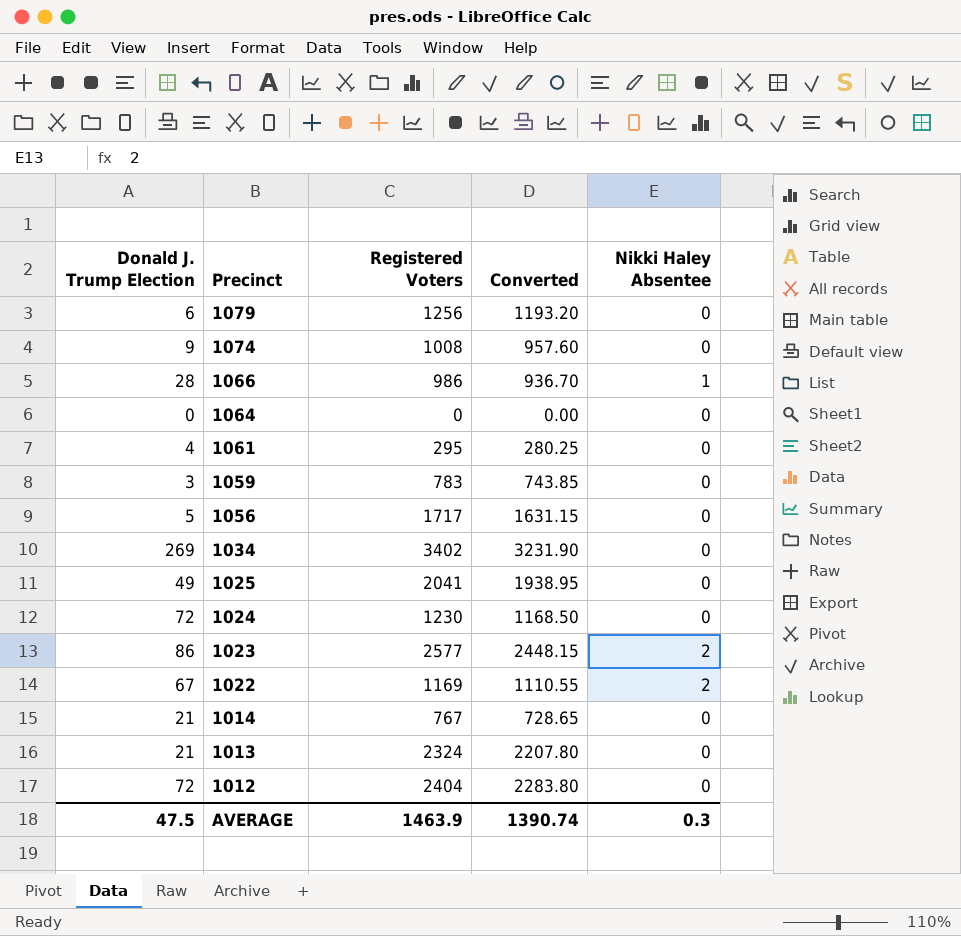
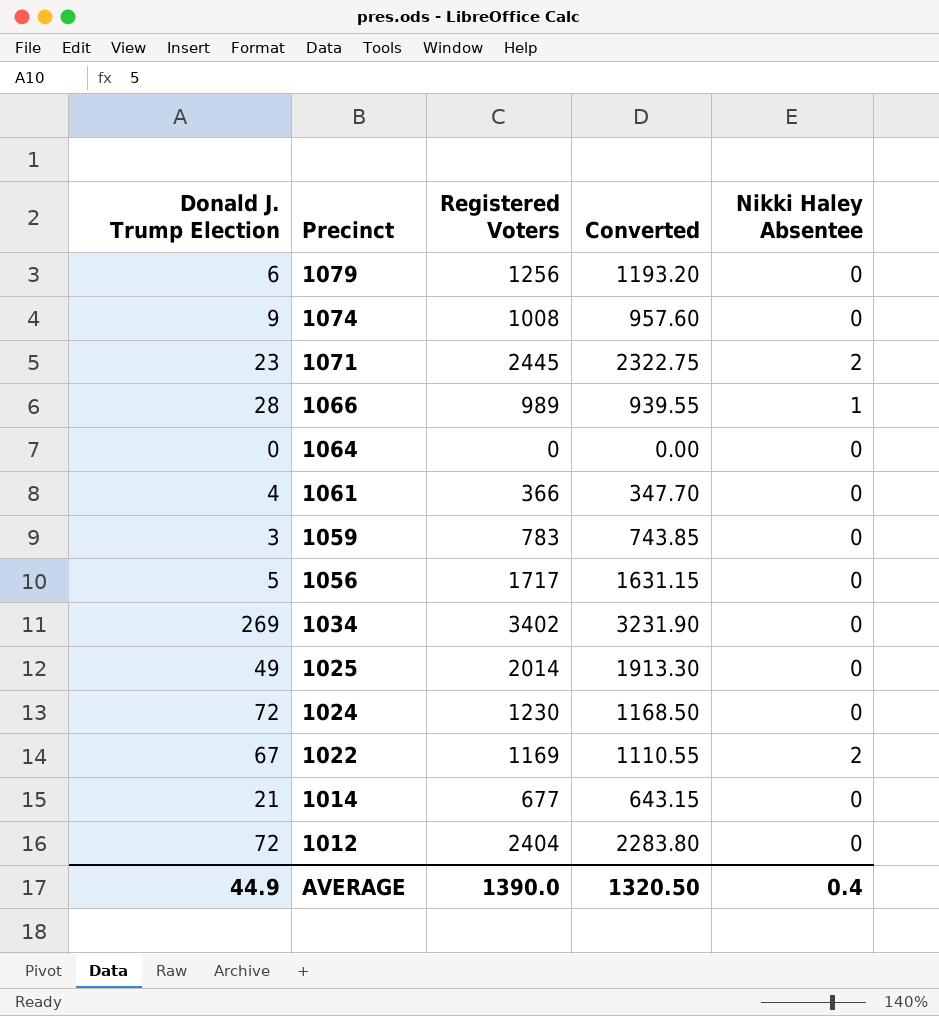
row 1023: 86 | 2577 | 2448.15 | 2 -> none
row 1013: 21 | 2324 | 2207.80 | 0 -> none
row 1071: none -> 23 | 2445 | 2322.75 | 2
1066 | Registered Voters: 986 -> 989
1066 | Converted: 936.70 -> 939.55
1061 | Registered Voters: 295 -> 366
1061 | Converted: 280.25 -> 347.70
1025 | Registered Voters: 2041 -> 2014
1025 | Converted: 1938.95 -> 1913.30
1014 | Registered Voters: 767 -> 677
1014 | Converted: 728.65 -> 643.15
AVERAGE | Donald J. Trump Election: 47.5 -> 44.9
AVERAGE | Registered Voters: 1463.9 -> 1390.0
AVERAGE | Converted: 1390.74 -> 1320.50
AVERAGE | Nikki Haley Absentee: 0.3 -> 0.4

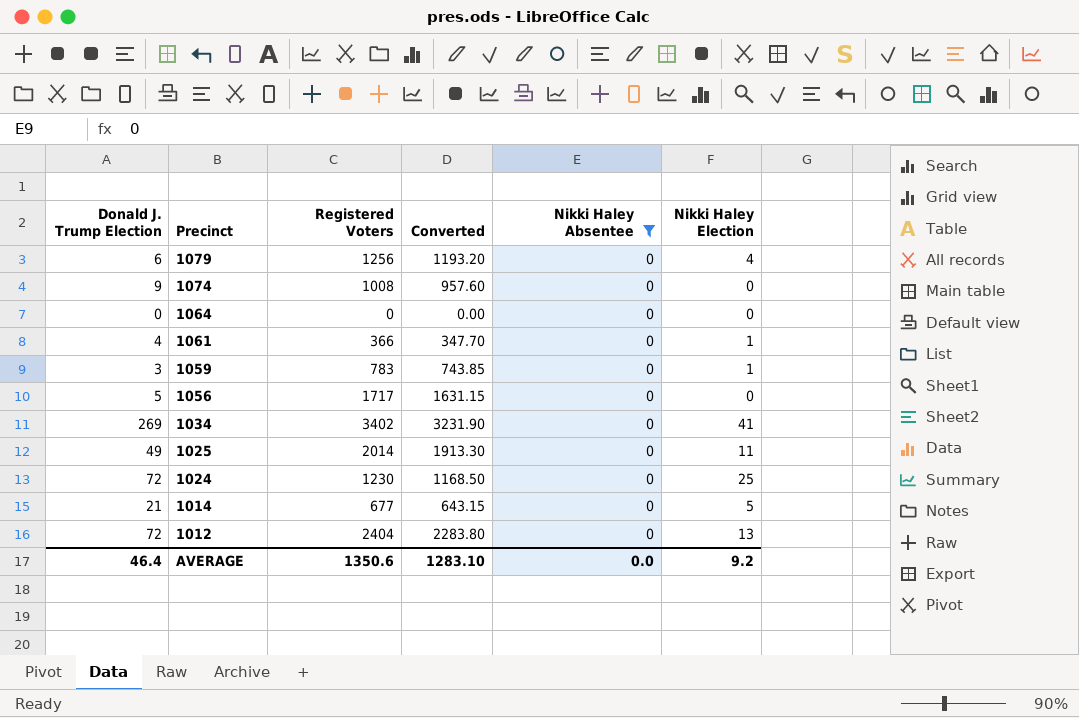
filter: none -> Nikki Haley Absentee = 0
column Nikki Haley Election | position: none -> 6
AVERAGE | Donald J. Trump Election: 44.9 -> 46.4
AVERAGE | Registered Voters: 1390.0 -> 1350.6
AVERAGE | Converted: 1320.50 -> 1283.10
AVERAGE | Nikki Haley Absentee: 0.4 -> 0.0

